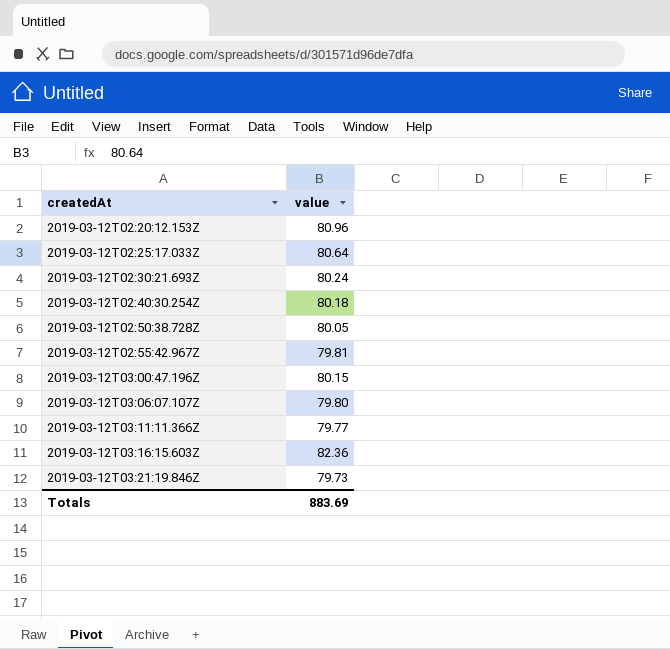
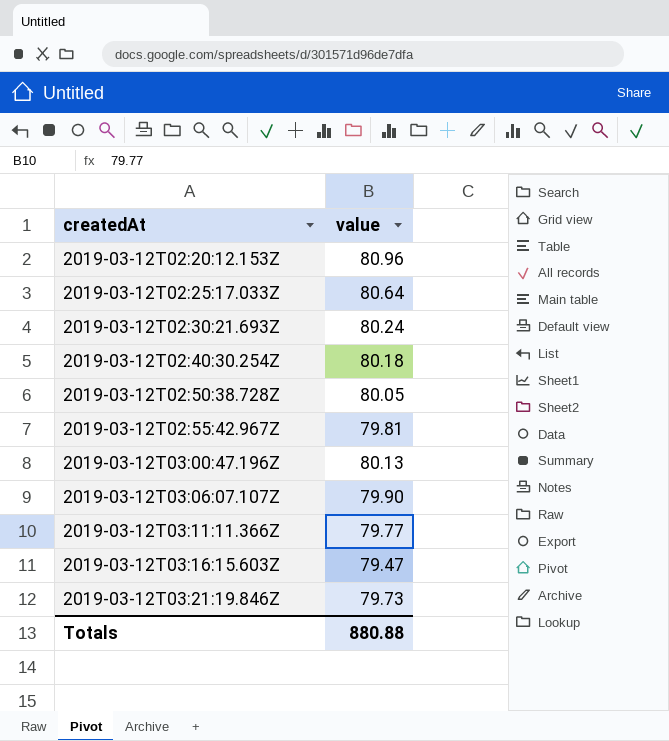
2019-03-12T03:00:47.196Z | value: 80.15 -> 80.13
2019-03-12T03:06:07.107Z | value: 79.80 -> 79.90
2019-03-12T03:16:15.603Z | value: 82.36 -> 79.47
Totals | value: 883.69 -> 880.88

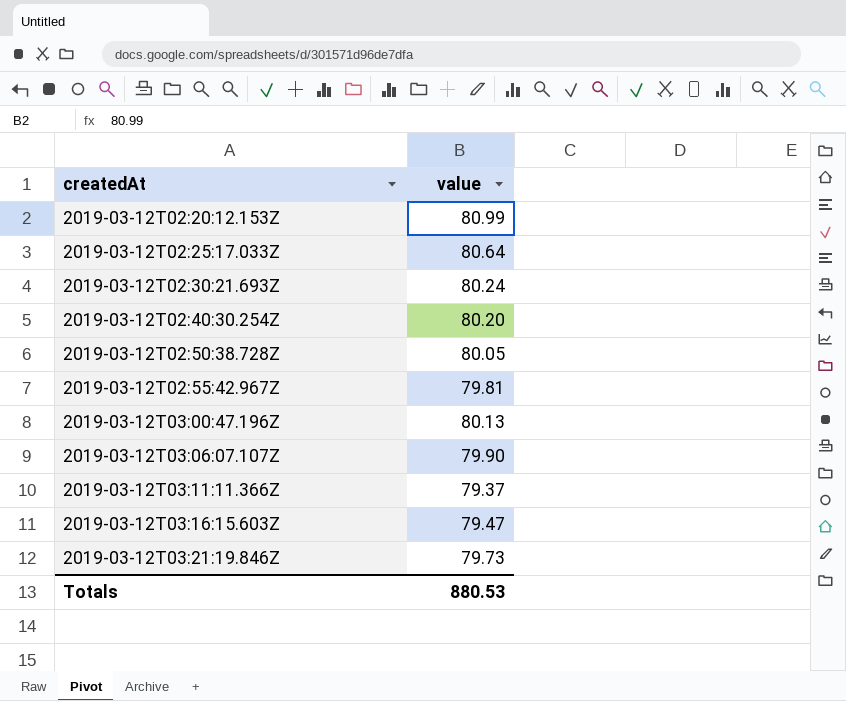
2019-03-12T02:20:12.153Z | value: 80.96 -> 80.99
2019-03-12T02:40:30.254Z | value: 80.18 -> 80.20
2019-03-12T03:11:11.366Z | value: 79.77 -> 79.37
Totals | value: 880.88 -> 880.53

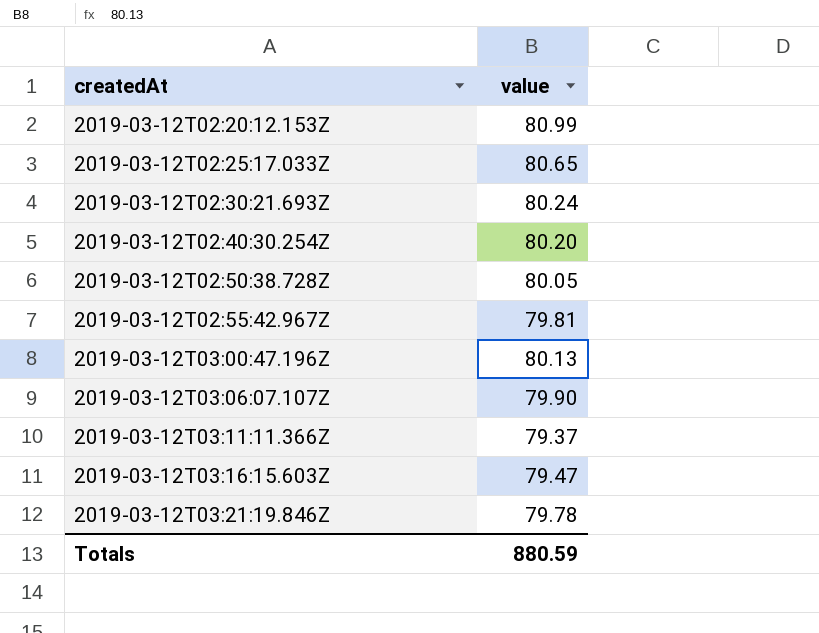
2019-03-12T02:25:17.033Z | value: 80.64 -> 80.65
2019-03-12T03:21:19.846Z | value: 79.73 -> 79.78
Totals | value: 880.53 -> 880.59

